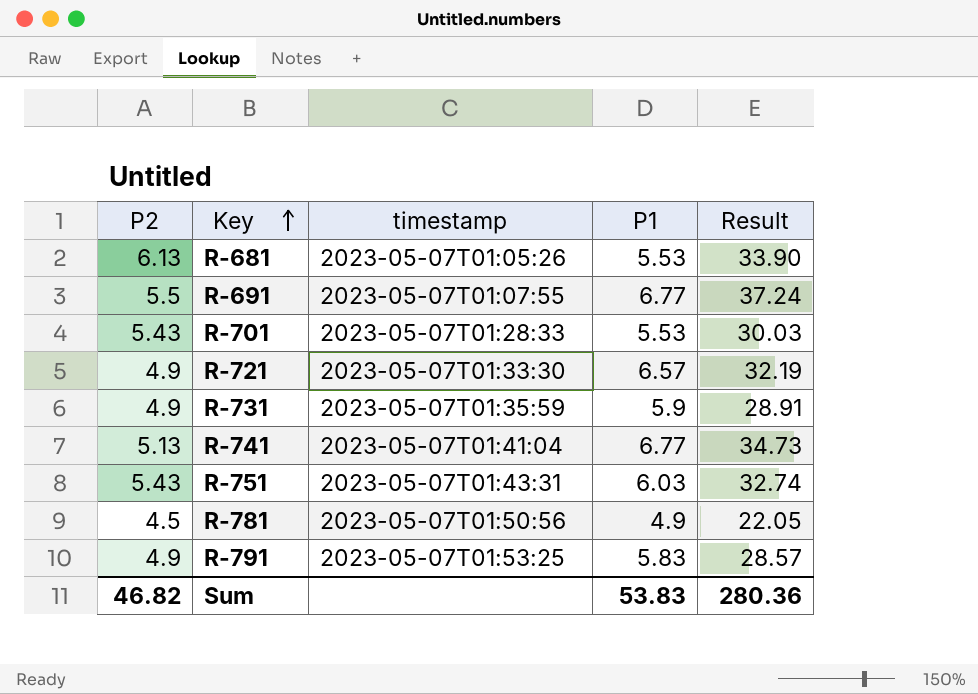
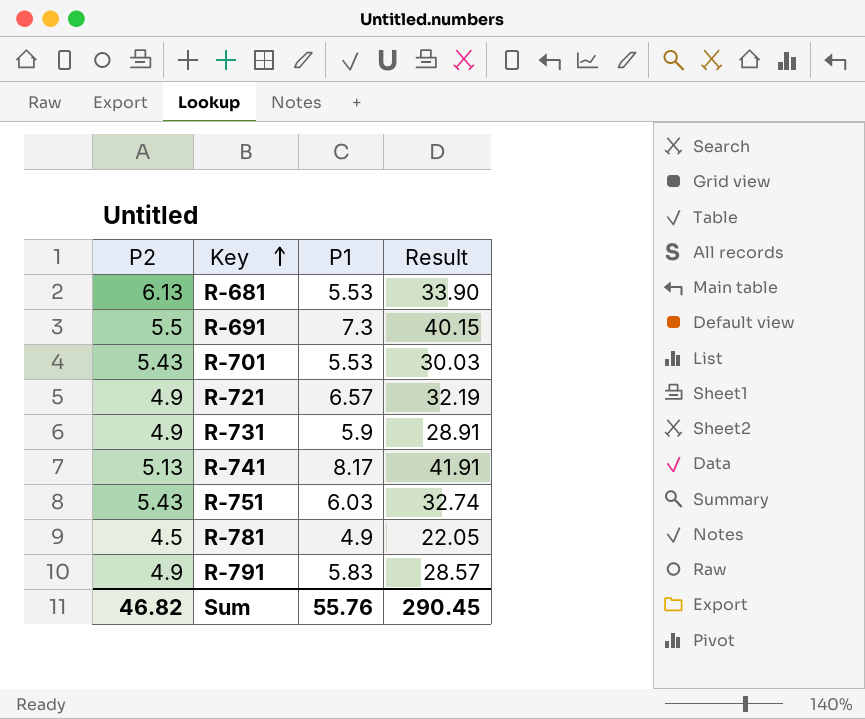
column timestamp | position: 3 -> none
R-691 | P1: 6.77 -> 7.3
R-691 | Result: 37.24 -> 40.15
R-741 | P1: 6.77 -> 8.17
R-741 | Result: 34.73 -> 41.91
Sum | P1: 53.83 -> 55.76
Sum | Result: 280.36 -> 290.45

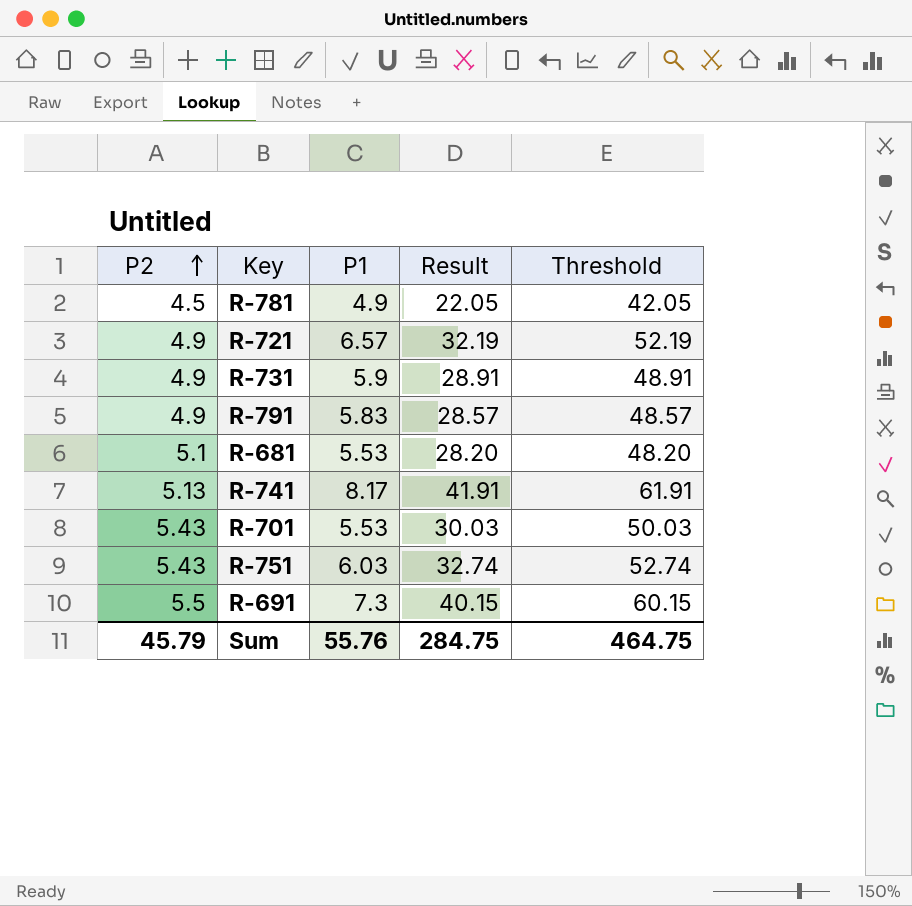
row order: Key ascending -> P2 ascending
column Threshold | formula: none -> [Result] + 20
R-681 | P2: 6.13 -> 5.1
R-681 | Result: 33.90 -> 28.20
Sum | P2: 46.82 -> 45.79
Sum | Result: 290.45 -> 284.75

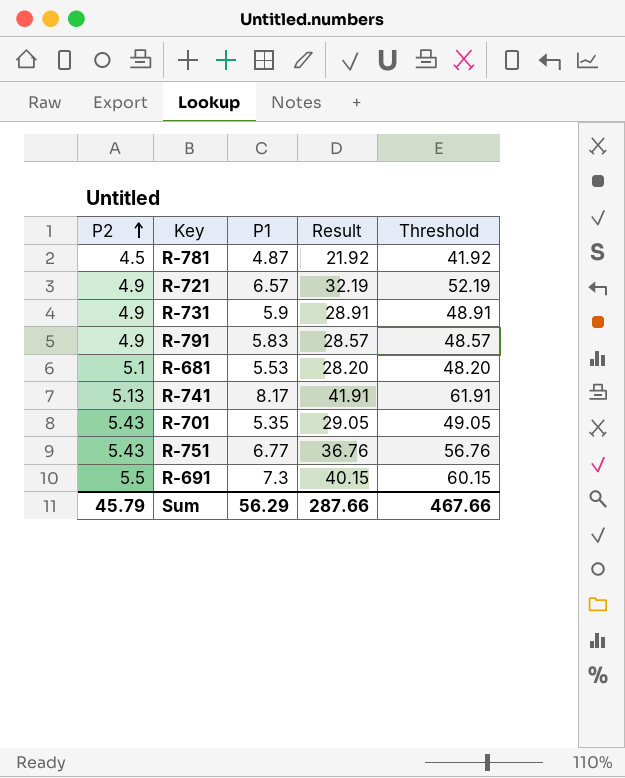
R-781 | P1: 4.9 -> 4.87
R-781 | Result: 22.05 -> 21.92
R-781 | Threshold: 42.05 -> 41.92
R-701 | P1: 5.53 -> 5.35
R-701 | Result: 30.03 -> 29.05
R-701 | Threshold: 50.03 -> 49.05
R-751 | P1: 6.03 -> 6.77
R-751 | Result: 32.74 -> 36.76
R-751 | Threshold: 52.74 -> 56.76
Sum | P1: 55.76 -> 56.29
Sum | Result: 284.75 -> 287.66
Sum | Threshold: 464.75 -> 467.66

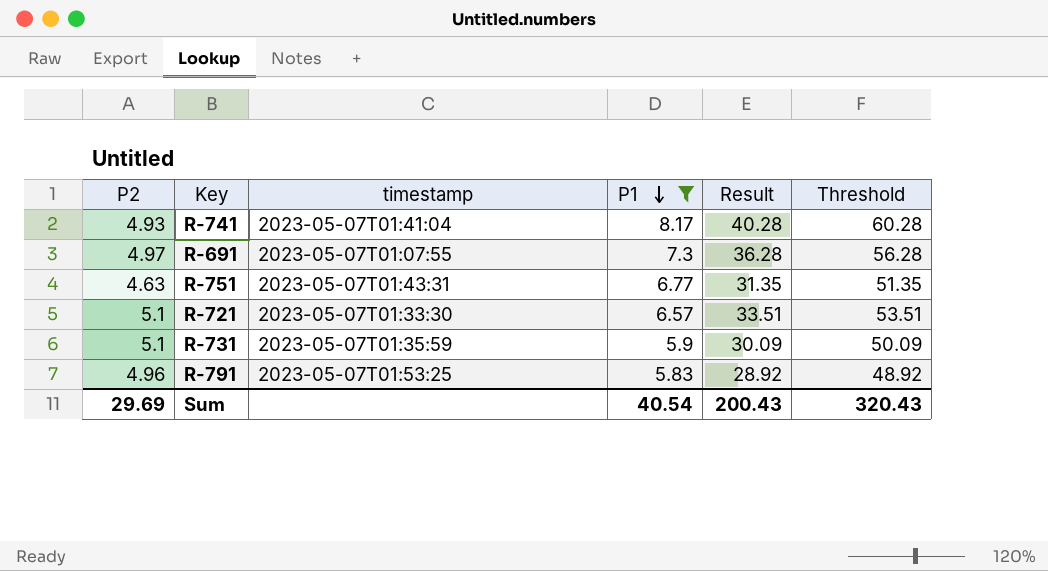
filter: none -> P1 >= 5.83
row order: P2 ascending -> P1 descending
column timestamp | position: none -> 3
R-741 | P2: 5.13 -> 4.93
R-741 | Result: 41.91 -> 40.28
R-741 | Threshold: 61.91 -> 60.28
R-691 | P2: 5.5 -> 4.97
R-691 | Result: 40.15 -> 36.28
R-691 | Threshold: 60.15 -> 56.28
R-751 | P2: 5.43 -> 4.63
R-751 | Result: 36.76 -> 31.35
R-751 | Threshold: 56.76 -> 51.35
R-721 | P2: 4.9 -> 5.1
R-721 | Result: 32.19 -> 33.51
R-721 | Threshold: 52.19 -> 53.51
R-731 | P2: 4.9 -> 5.1
R-731 | Result: 28.91 -> 30.09
R-731 | Threshold: 48.91 -> 50.09
R-791 | P2: 4.9 -> 4.96
R-791 | Result: 28.57 -> 28.92
R-791 | Threshold: 48.57 -> 48.92
Sum | P2: 45.79 -> 29.69
Sum | P1: 56.29 -> 40.54
Sum | Result: 287.66 -> 200.43
Sum | Threshold: 467.66 -> 320.43

